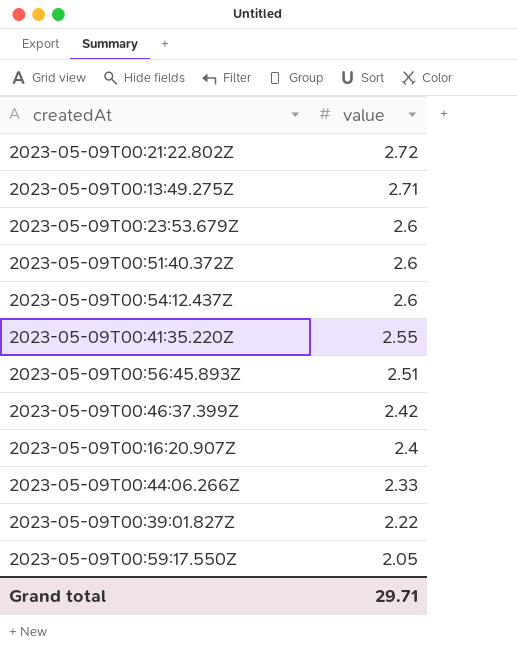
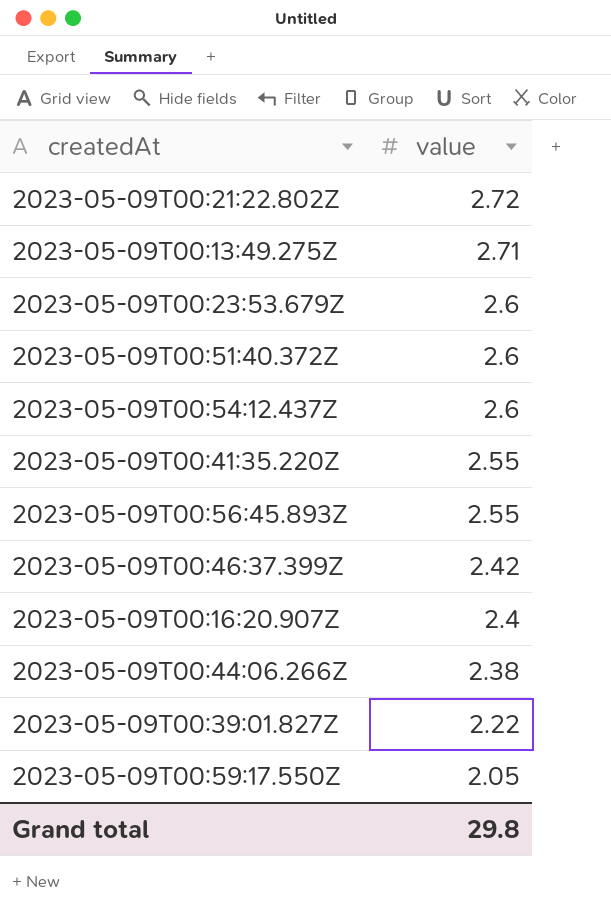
2023-05-09T00:56:45.893Z | value: 2.51 -> 2.55
2023-05-09T00:44:06.266Z | value: 2.33 -> 2.38
Grand total | value: 29.71 -> 29.8

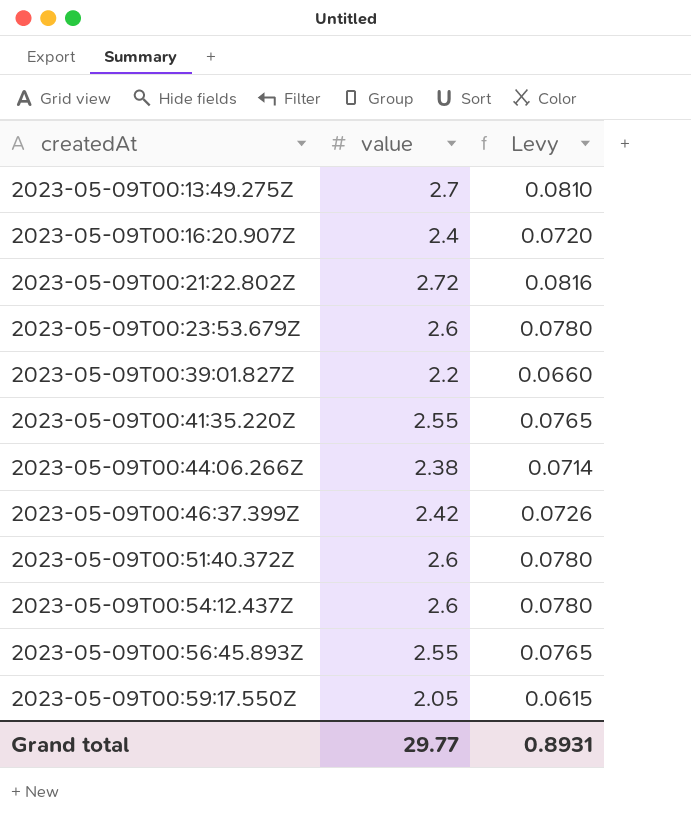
row order: value descending -> createdAt ascending
column Levy | formula: none -> [value] * 0.03
2023-05-09T00:13:49.275Z | value: 2.71 -> 2.7
2023-05-09T00:39:01.827Z | value: 2.22 -> 2.2
Grand total | value: 29.8 -> 29.77

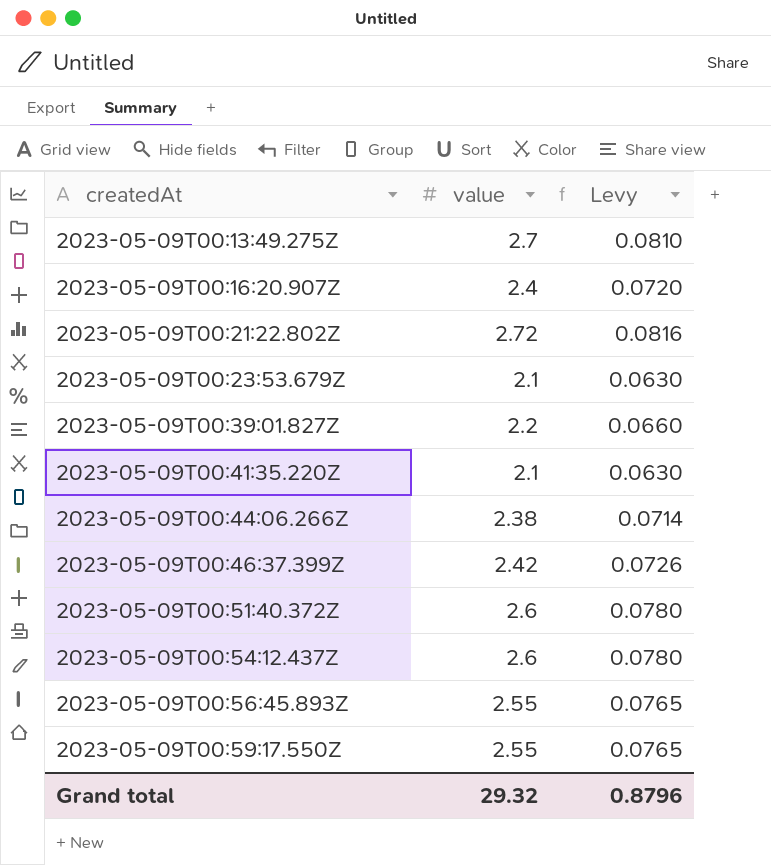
2023-05-09T00:23:53.679Z | value: 2.6 -> 2.1
2023-05-09T00:23:53.679Z | Levy: 0.0780 -> 0.0630
2023-05-09T00:41:35.220Z | value: 2.55 -> 2.1
2023-05-09T00:41:35.220Z | Levy: 0.0765 -> 0.0630
2023-05-09T00:59:17.550Z | value: 2.05 -> 2.55
2023-05-09T00:59:17.550Z | Levy: 0.0615 -> 0.0765
Grand total | value: 29.77 -> 29.32
Grand total | Levy: 0.8931 -> 0.8796

